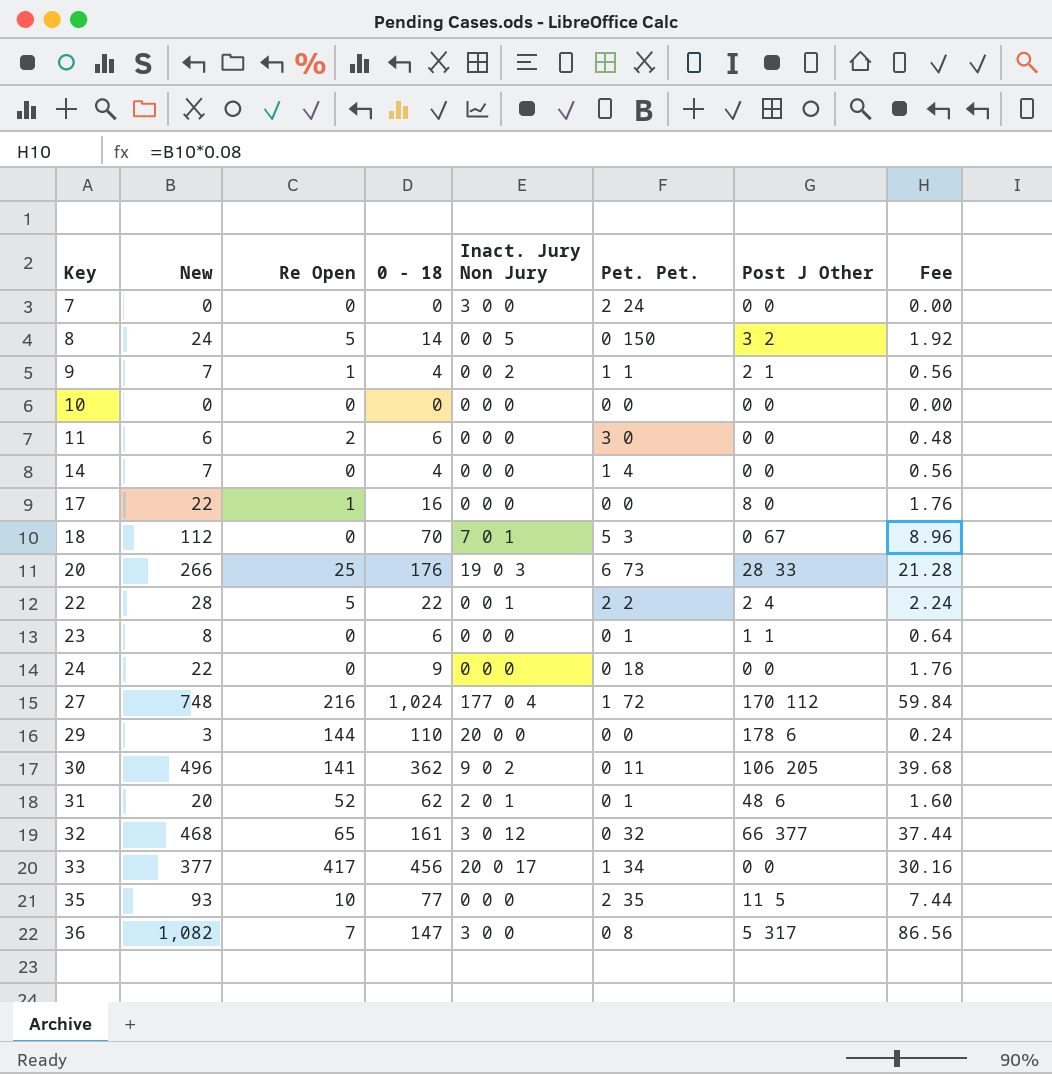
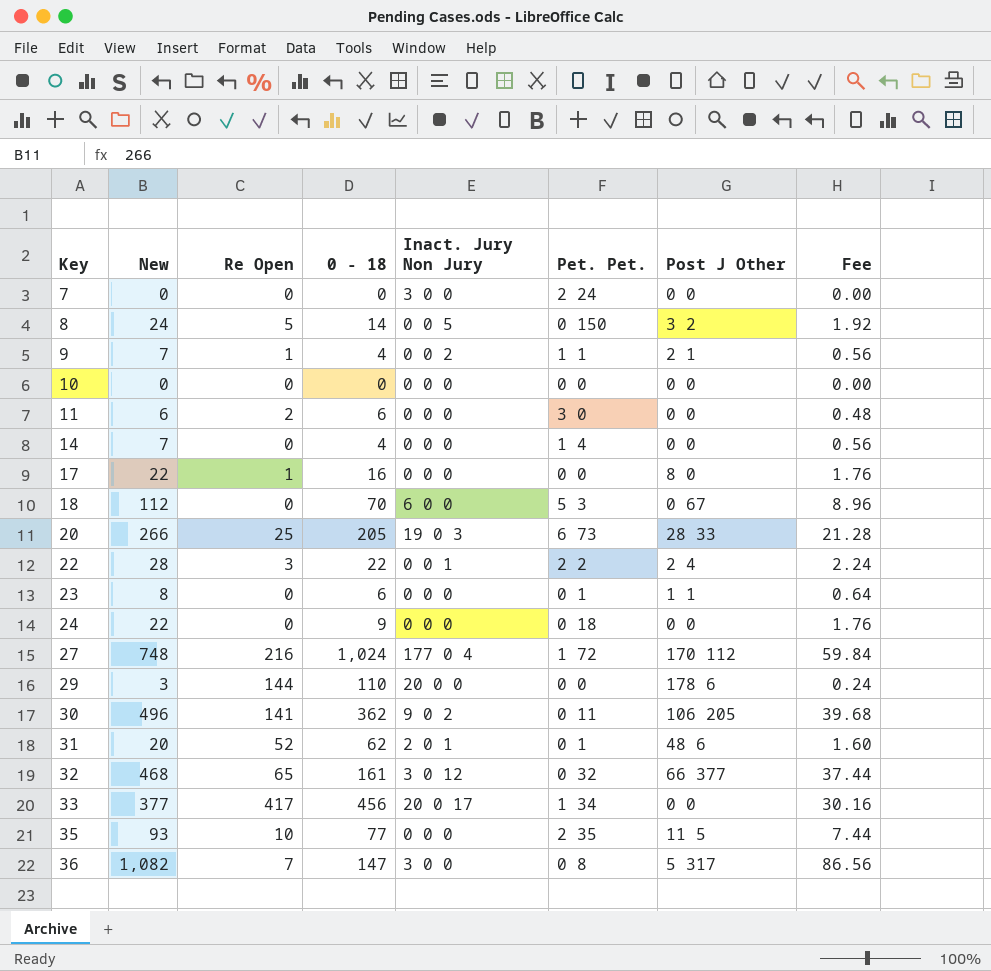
18 | Inact. Jury Non Jury: 7 0 1 -> 6 0 0
20 | 0 ‐ 18: 176 -> 205
22 | Re Open: 5 -> 3

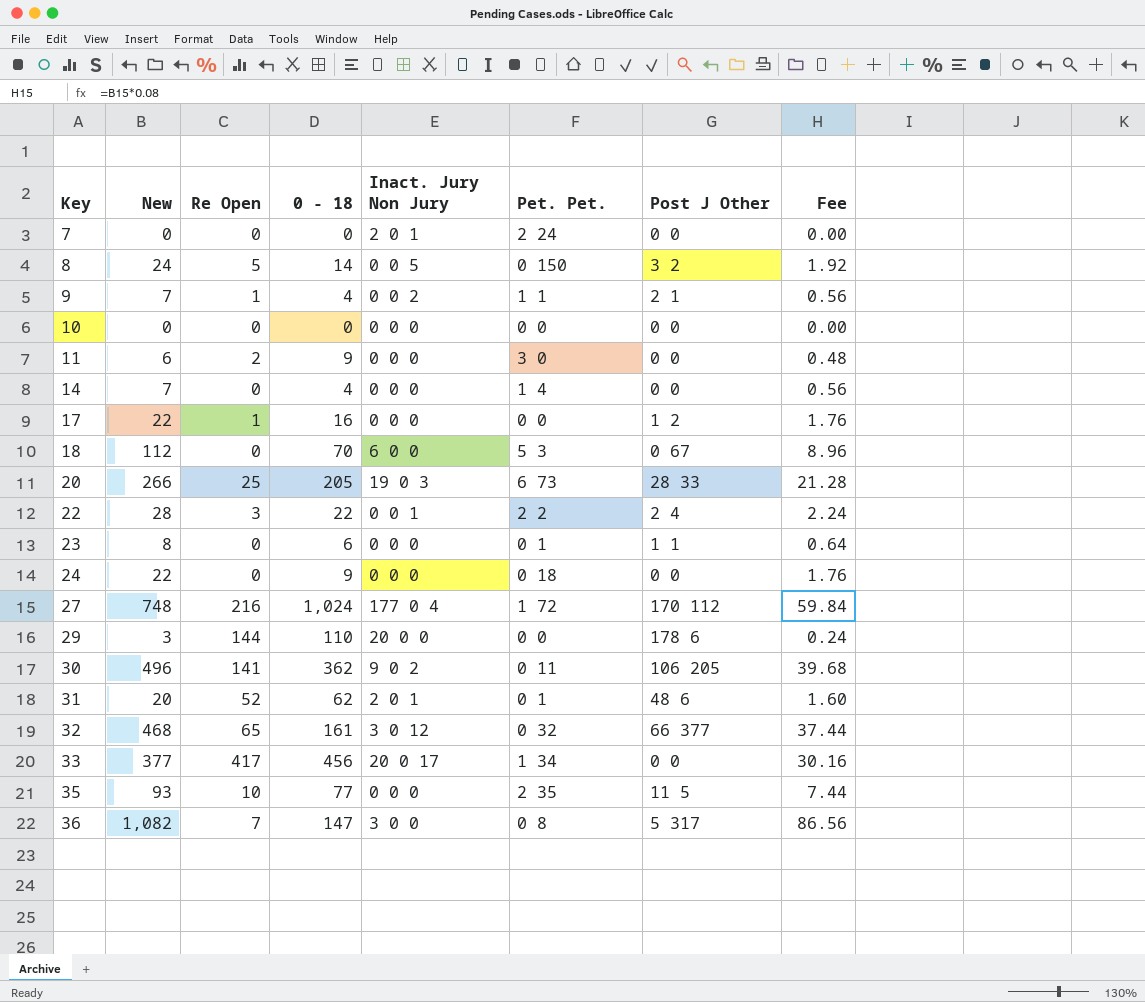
7 | Inact. Jury Non Jury: 3 0 0 -> 2 0 1
11 | 0 ‐ 18: 6 -> 9
17 | Post J Other: 8 0 -> 1 2

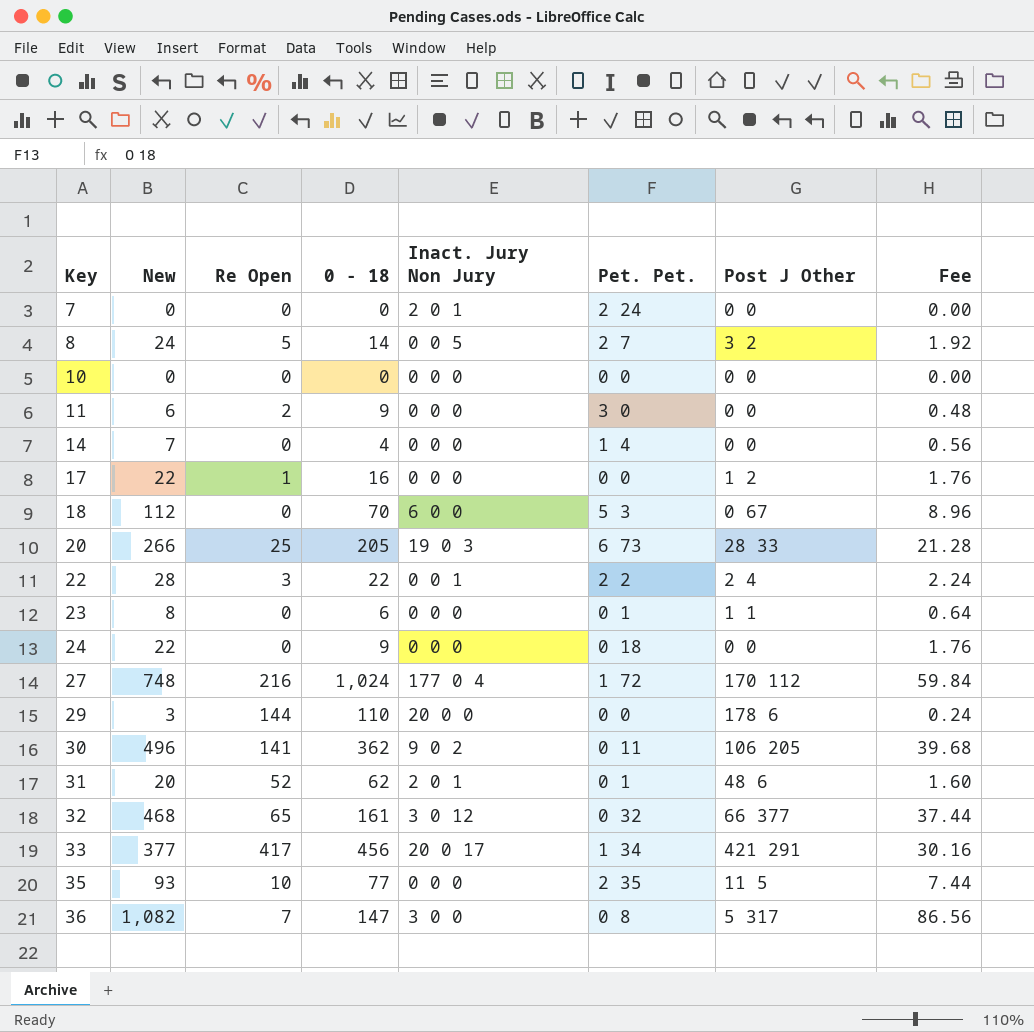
row 9: 7 | 1 | 4 | 0 0 2 | 1 1 | 2 1 | 0.56 -> none
8 | Pet. Pet.: 0 150 -> 2 7
33 | Post J Other: 0 0 -> 421 291

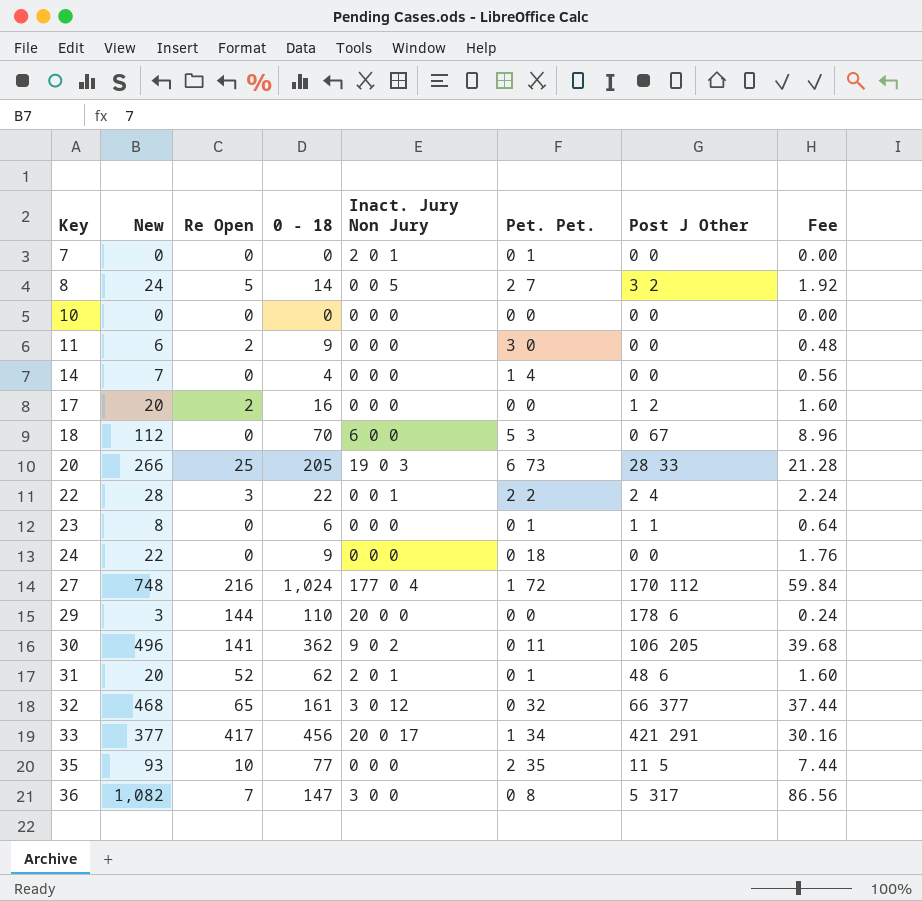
7 | Pet. Pet.: 2 24 -> 0 1
17 | New: 22 -> 20
17 | Re Open: 1 -> 2
17 | Fee: 1.76 -> 1.60

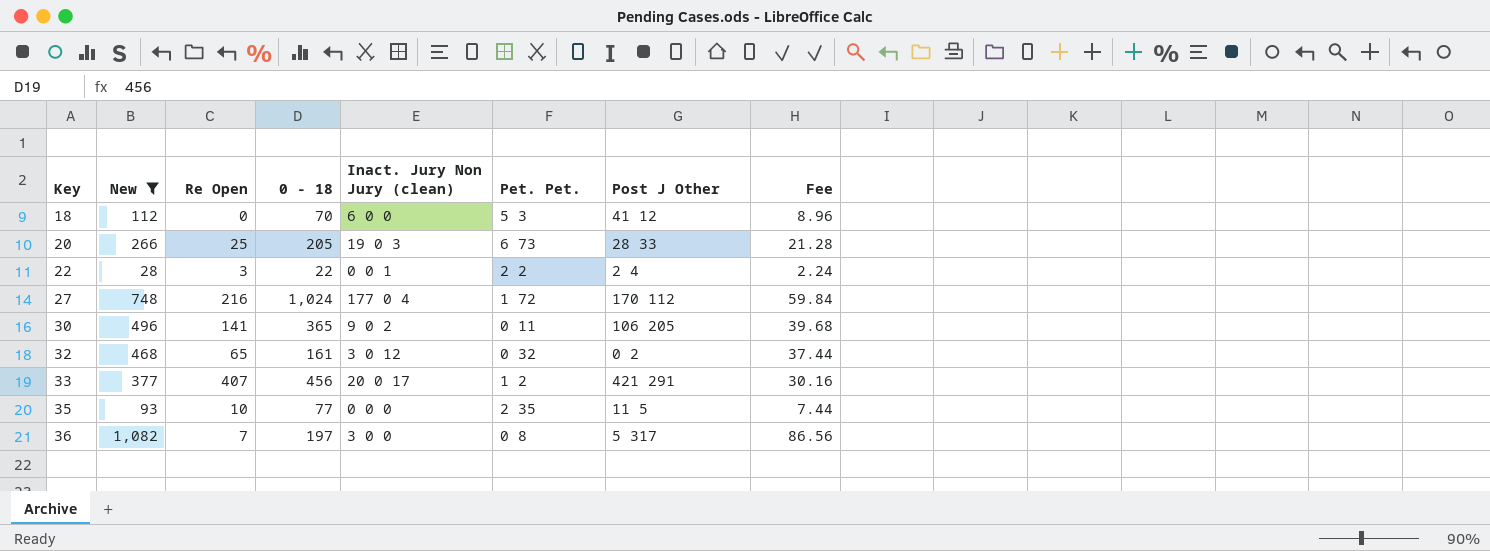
filter: none -> New >= 28
column name: Inact. Jury Non Jury -> Inact. Jury Non Jury (clean)
18 | Post J Other: 0 67 -> 41 12
30 | 0 ‐ 18: 362 -> 365
32 | Post J Other: 66 377 -> 0 2
33 | Re Open: 417 -> 407
33 | Pet. Pet.: 1 34 -> 1 2
36 | 0 ‐ 18: 147 -> 197

